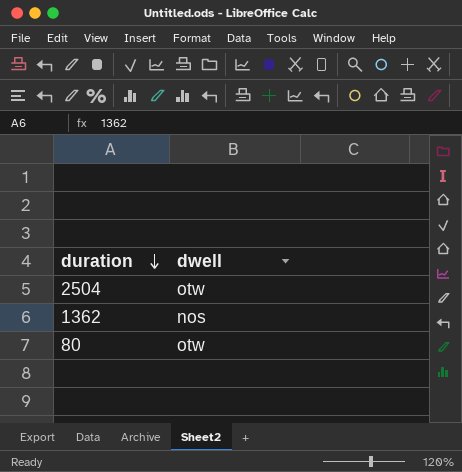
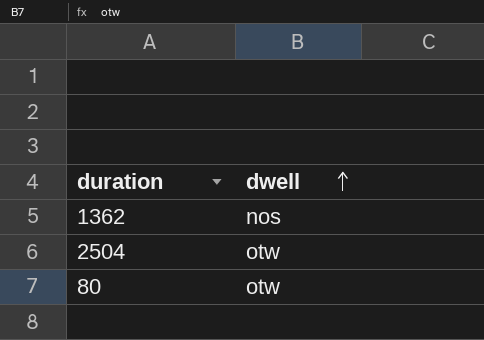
row order: duration descending -> dwell ascending

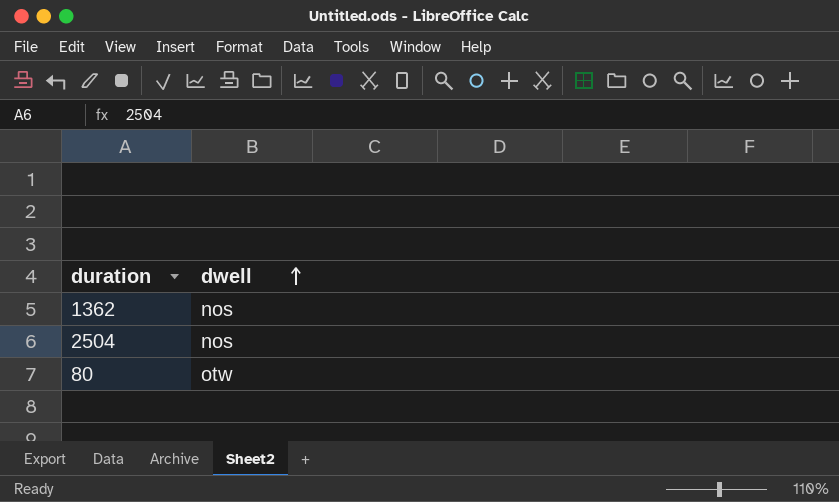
2504 | dwell: otw -> nos

